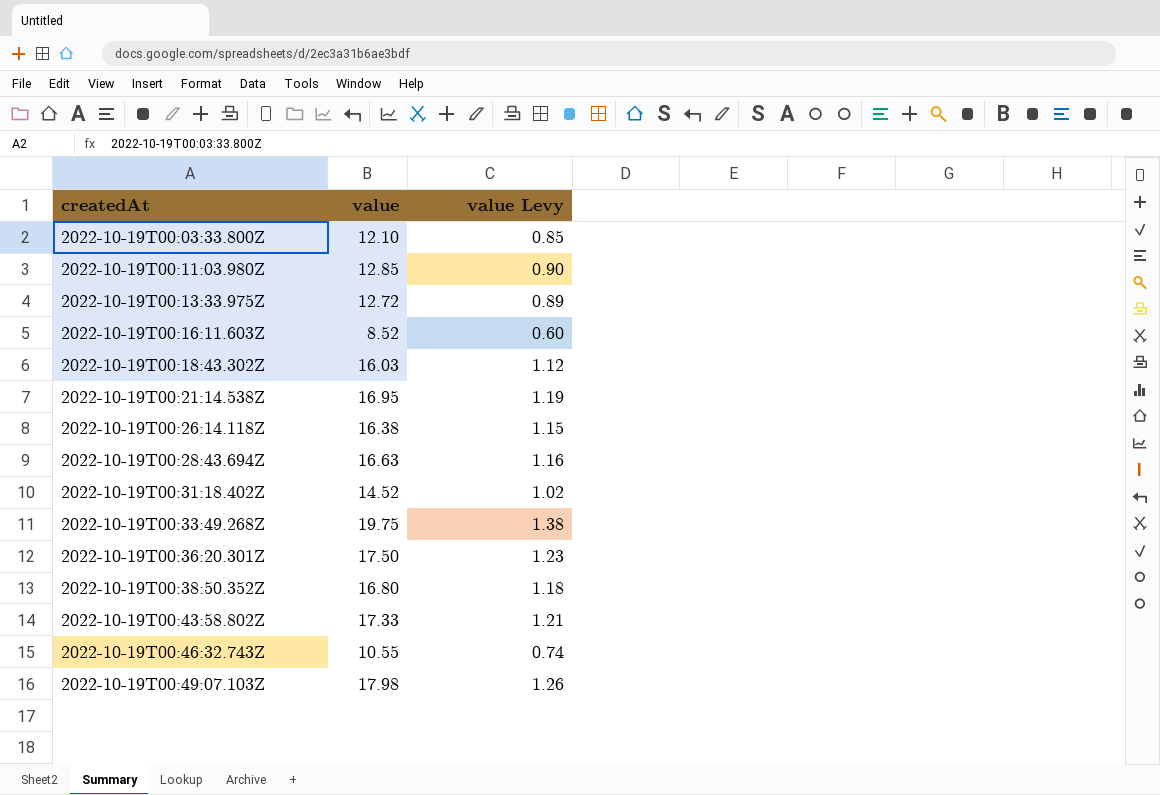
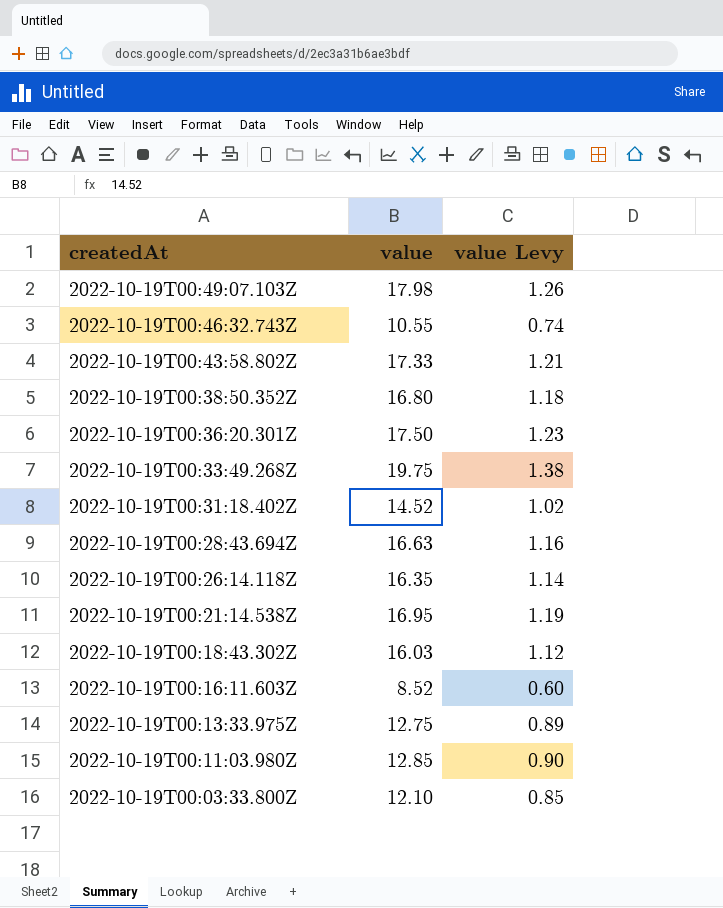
row order: createdAt ascending -> createdAt descending
2022-10-19T00:26:14.118Z | value: 16.38 -> 16.35
2022-10-19T00:26:14.118Z | value Levy: 1.15 -> 1.14
2022-10-19T00:13:33.975Z | value: 12.72 -> 12.75

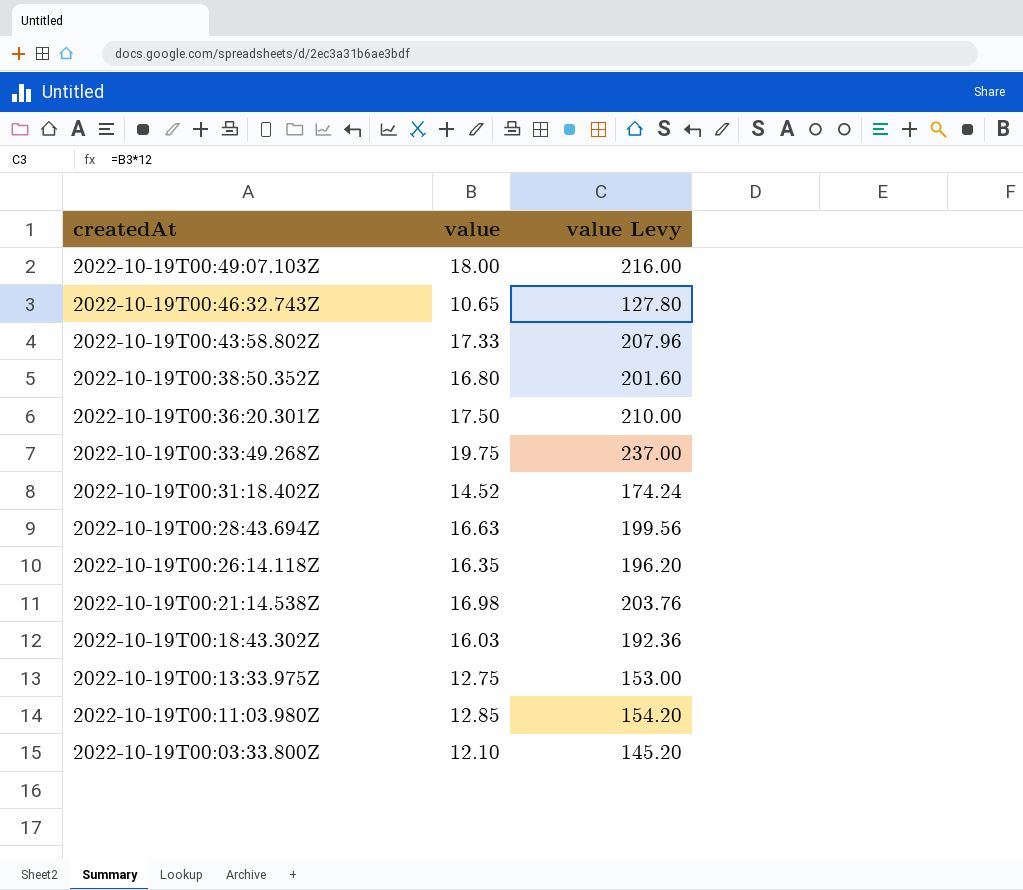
column value Levy | formula: [value] * 0.07 -> [value] * 12
row 2022-10-19T00:16:11.603Z: 8.52 | 0.60 -> none
2022-10-19T00:49:07.103Z | value: 17.98 -> 18.00
2022-10-19T00:46:32.743Z | value: 10.55 -> 10.65
2022-10-19T00:21:14.538Z | value: 16.95 -> 16.98

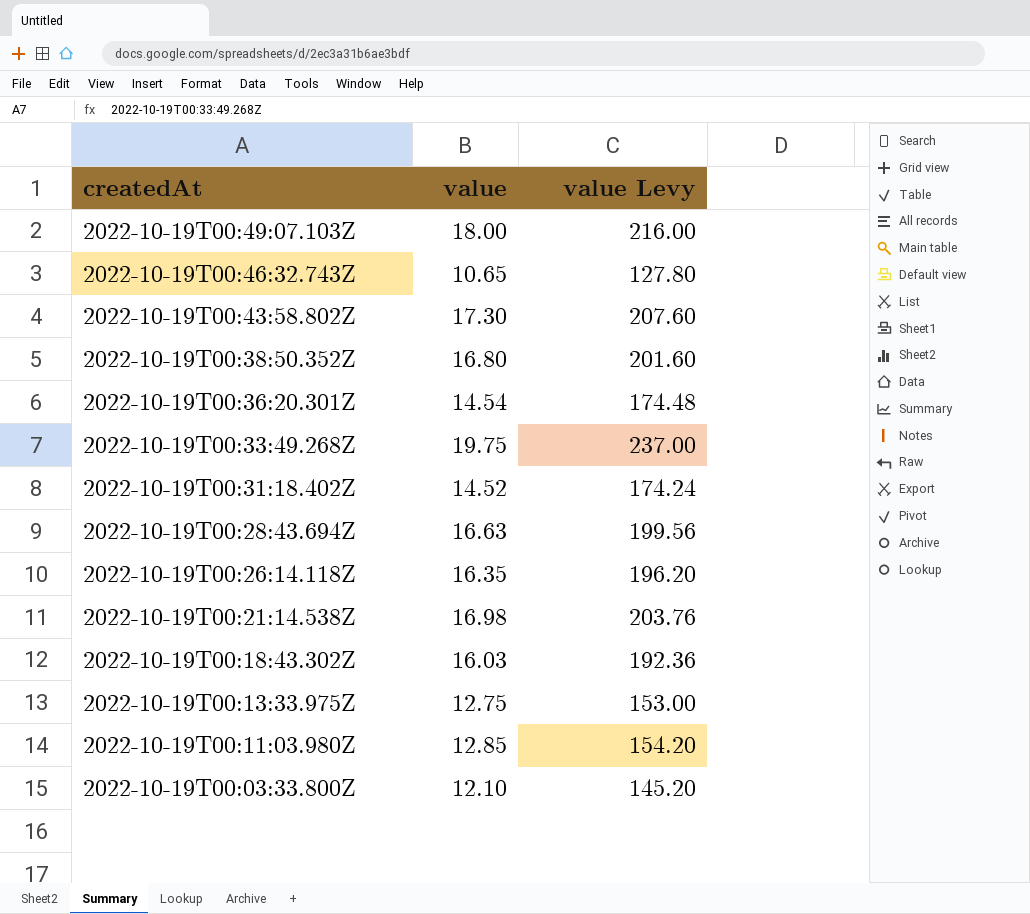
2022-10-19T00:43:58.802Z | value: 17.33 -> 17.30
2022-10-19T00:43:58.802Z | value Levy: 207.96 -> 207.60
2022-10-19T00:36:20.301Z | value: 17.50 -> 14.54
2022-10-19T00:36:20.301Z | value Levy: 210.00 -> 174.48

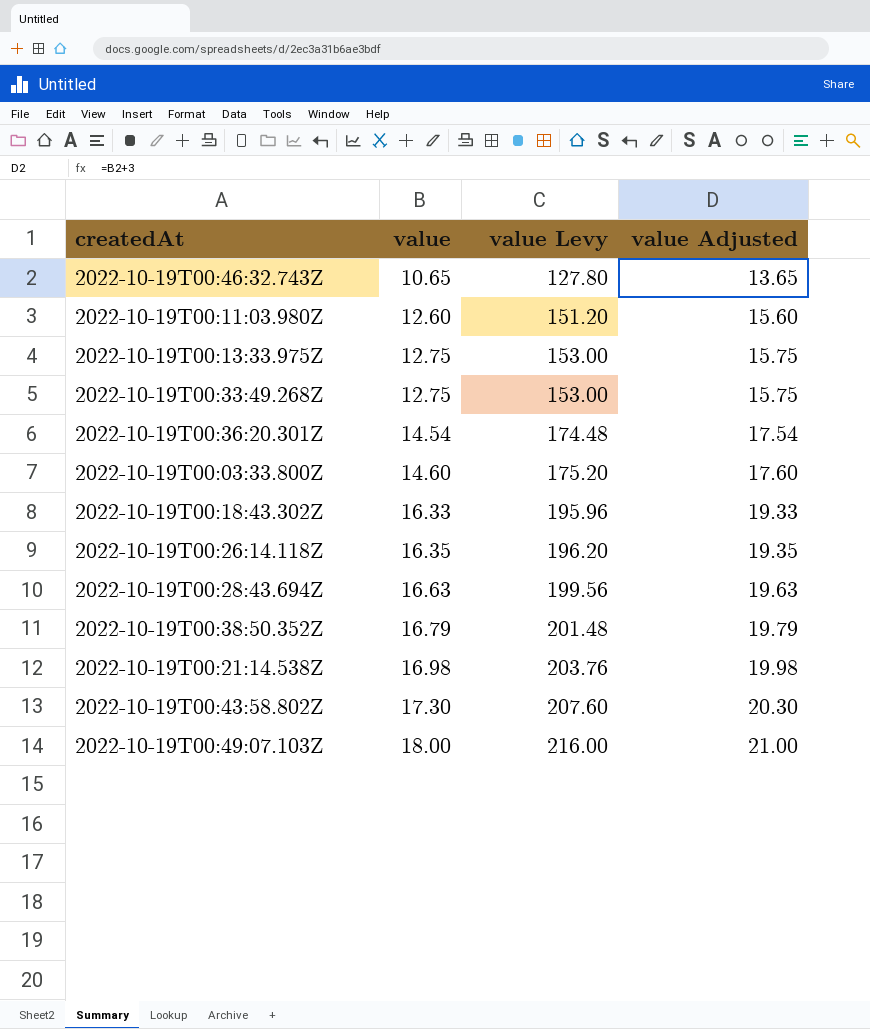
row order: createdAt descending -> value ascending
column value Adjusted | formula: none -> [value] + 3
row 2022-10-19T00:31:18.402Z: 14.52 | 174.24 -> none
2022-10-19T00:11:03.980Z | value: 12.85 -> 12.60
2022-10-19T00:11:03.980Z | value Levy: 154.20 -> 151.20
2022-10-19T00:33:49.268Z | value: 19.75 -> 12.75
2022-10-19T00:33:49.268Z | value Levy: 237.00 -> 153.00
2022-10-19T00:03:33.800Z | value: 12.10 -> 14.60
2022-10-19T00:03:33.800Z | value Levy: 145.20 -> 175.20
2022-10-19T00:18:43.302Z | value: 16.03 -> 16.33
2022-10-19T00:18:43.302Z | value Levy: 192.36 -> 195.96
2022-10-19T00:38:50.352Z | value: 16.80 -> 16.79
2022-10-19T00:38:50.352Z | value Levy: 201.60 -> 201.48

